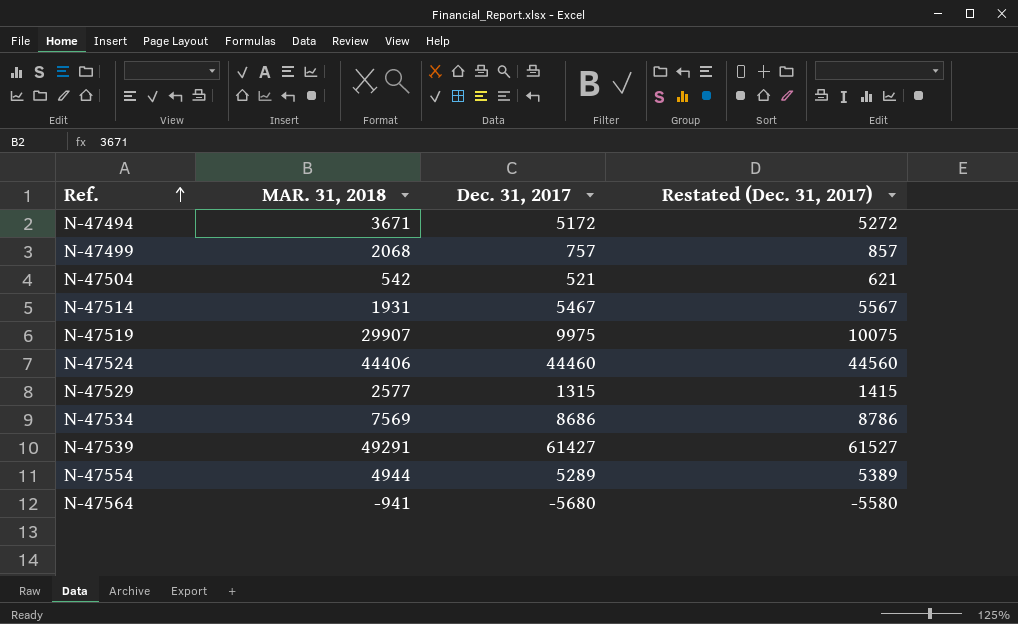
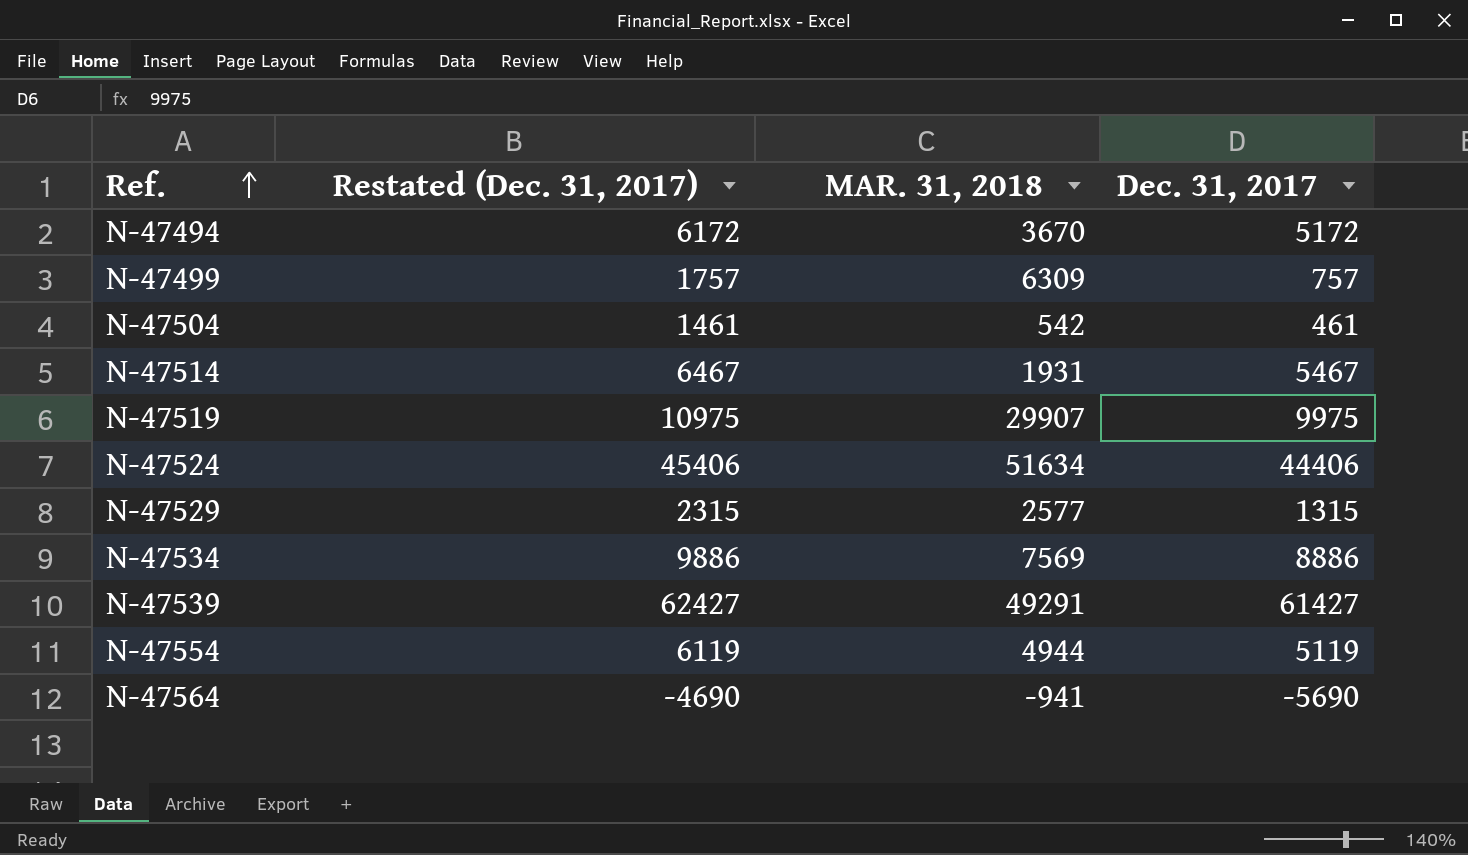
column Restated (Dec. 31, 2017) | formula: [Dec. 31, 2017] + 100 -> [Dec. 31, 2017] + 1000
column Restated (Dec. 31, 2017) | position: 4 -> 2
N-47494 | MAR. 31, 2018: 3671 -> 3670
N-47499 | MAR. 31, 2018: 2068 -> 6309
N-47504 | Dec. 31, 2017: 521 -> 461
N-47524 | MAR. 31, 2018: 44406 -> 51634
N-47524 | Dec. 31, 2017: 44460 -> 44406
N-47534 | Dec. 31, 2017: 8686 -> 8886
N-47554 | Dec. 31, 2017: 5289 -> 5119
N-47564 | Dec. 31, 2017: -5680 -> -5690

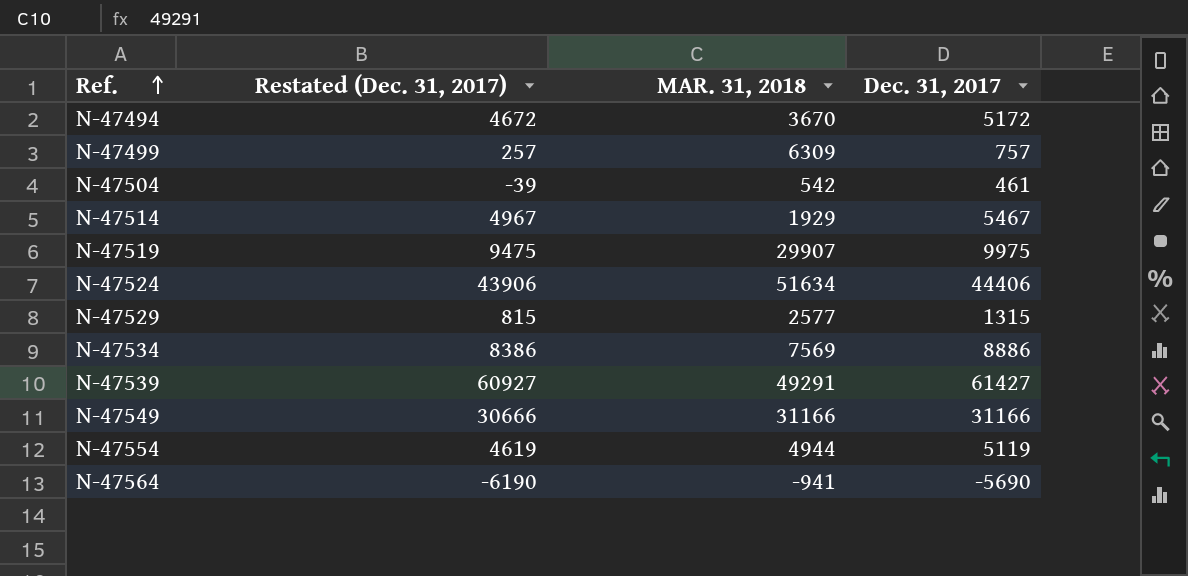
column Restated (Dec. 31, 2017) | formula: [Dec. 31, 2017] + 1000 -> [Dec. 31, 2017] - 500
N-47514 | MAR. 31, 2018: 1931 -> 1929
row N-47549: none -> 30666 | 31166 | 31166

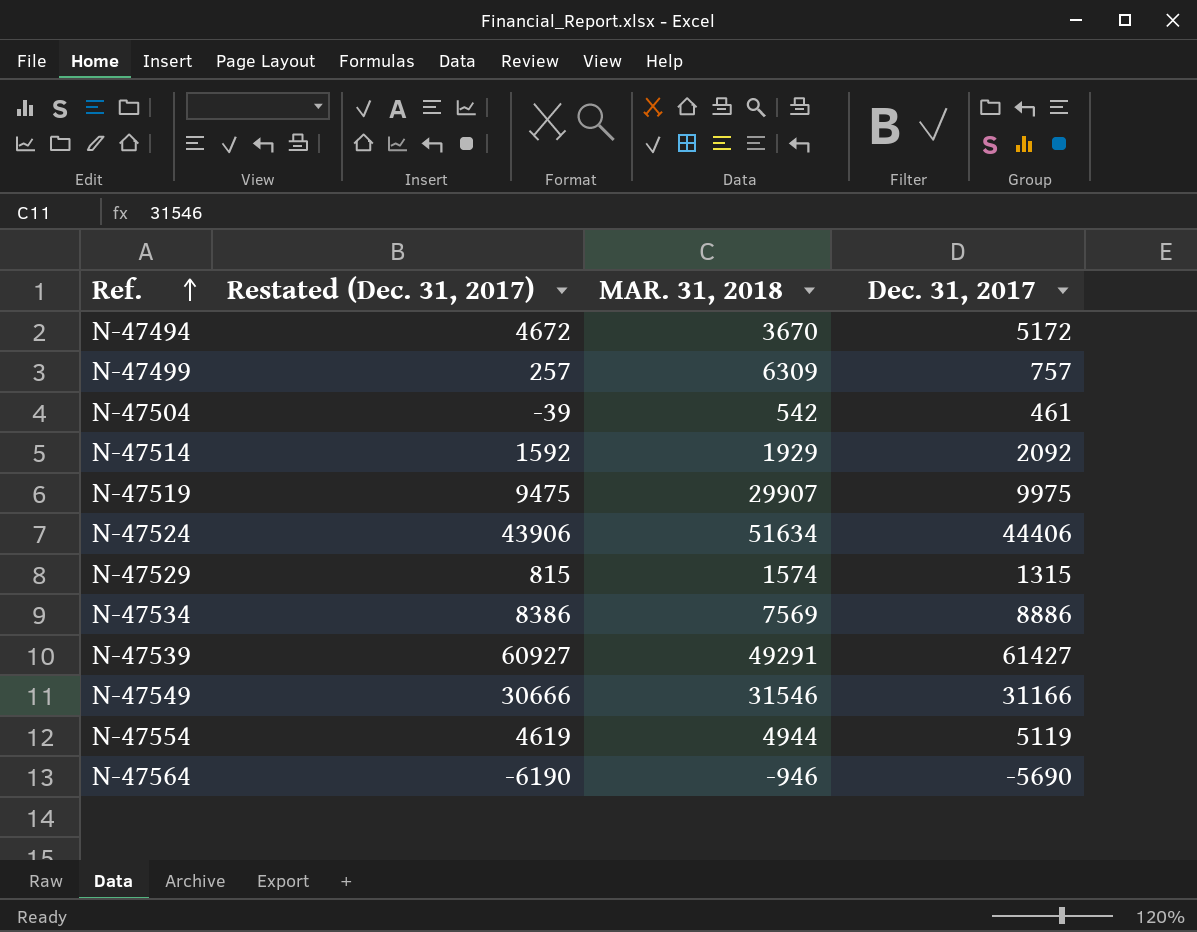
N-47514 | Restated (Dec. 31, 2017): 4967 -> 1592
N-47514 | Dec. 31, 2017: 5467 -> 2092
N-47529 | MAR. 31, 2018: 2577 -> 1574
N-47549 | MAR. 31, 2018: 31166 -> 31546
N-47564 | MAR. 31, 2018: -941 -> -946

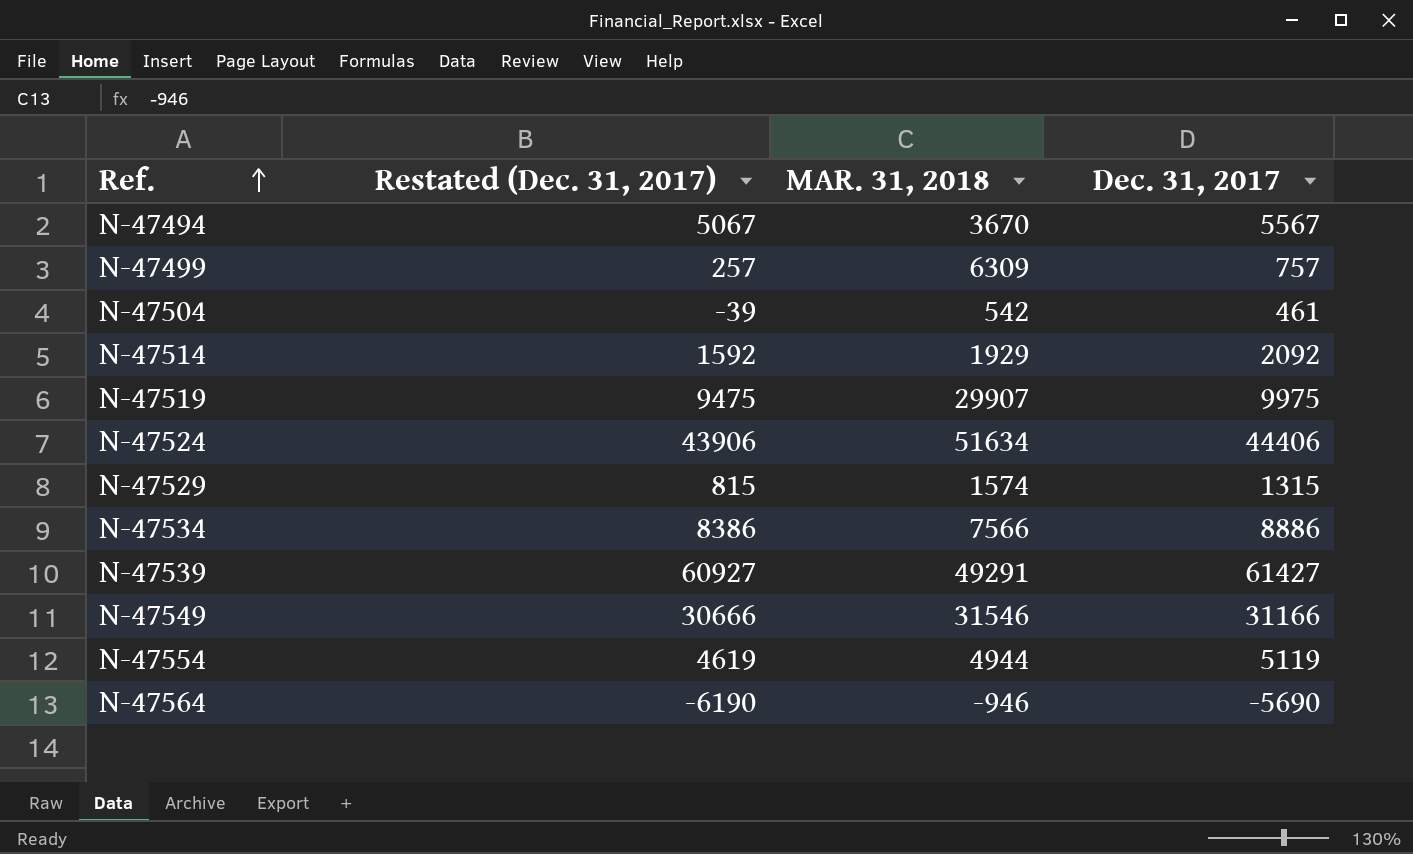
N-47494 | Restated (Dec. 31, 2017): 4672 -> 5067
N-47494 | Dec. 31, 2017: 5172 -> 5567
N-47534 | MAR. 31, 2018: 7569 -> 7566

